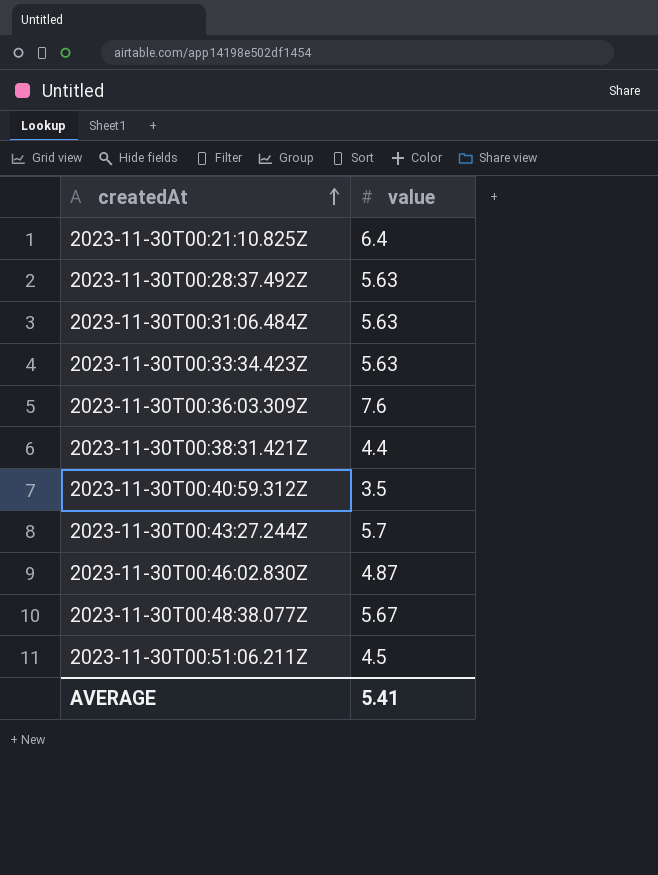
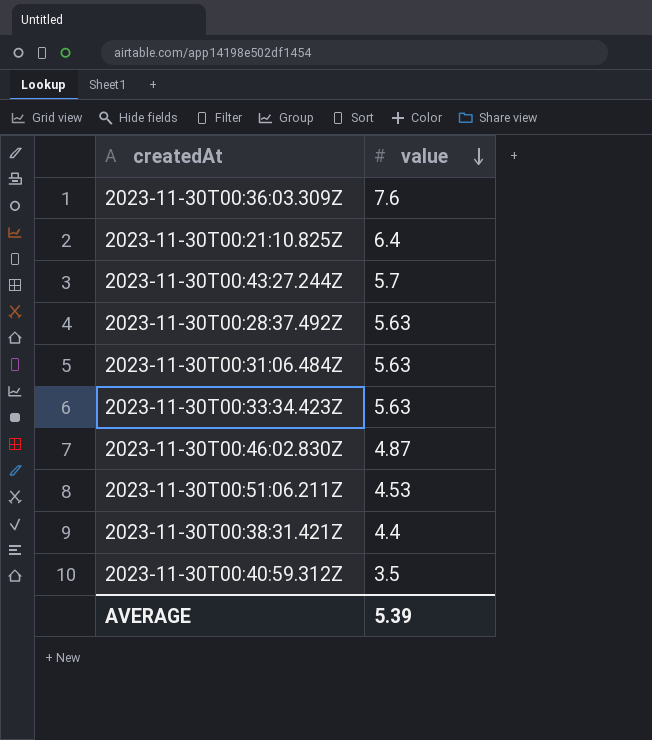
row order: createdAt ascending -> value descending
row 2023-11-30T00:48:38.077Z: 5.67 -> none
2023-11-30T00:51:06.211Z | value: 4.5 -> 4.53
AVERAGE | value: 5.41 -> 5.39

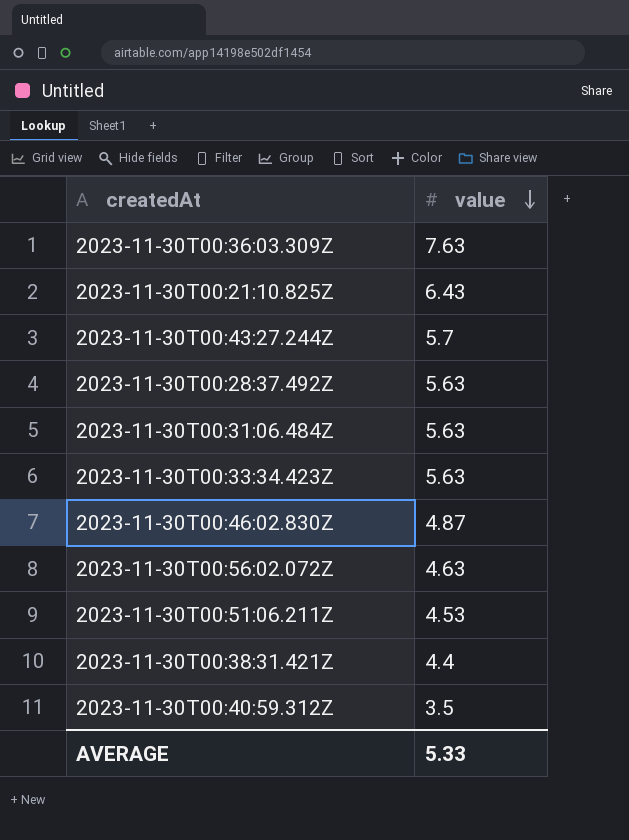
2023-11-30T00:36:03.309Z | value: 7.6 -> 7.63
2023-11-30T00:21:10.825Z | value: 6.4 -> 6.43
row 2023-11-30T00:56:02.072Z: none -> 4.63
AVERAGE | value: 5.39 -> 5.33

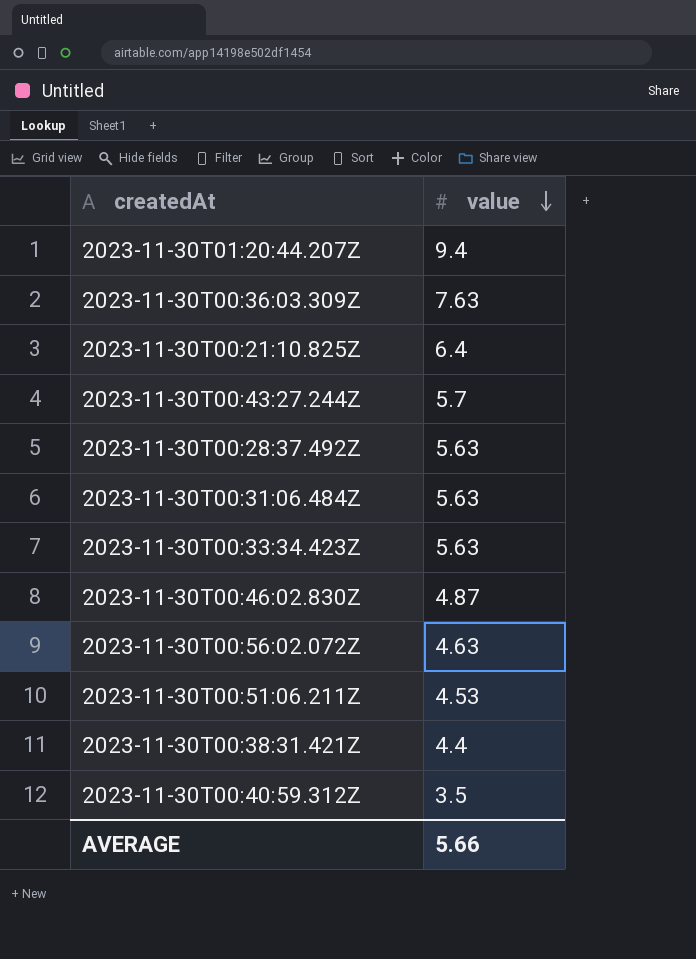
row 2023-11-30T01:20:44.207Z: none -> 9.4
2023-11-30T00:21:10.825Z | value: 6.43 -> 6.4
AVERAGE | value: 5.33 -> 5.66

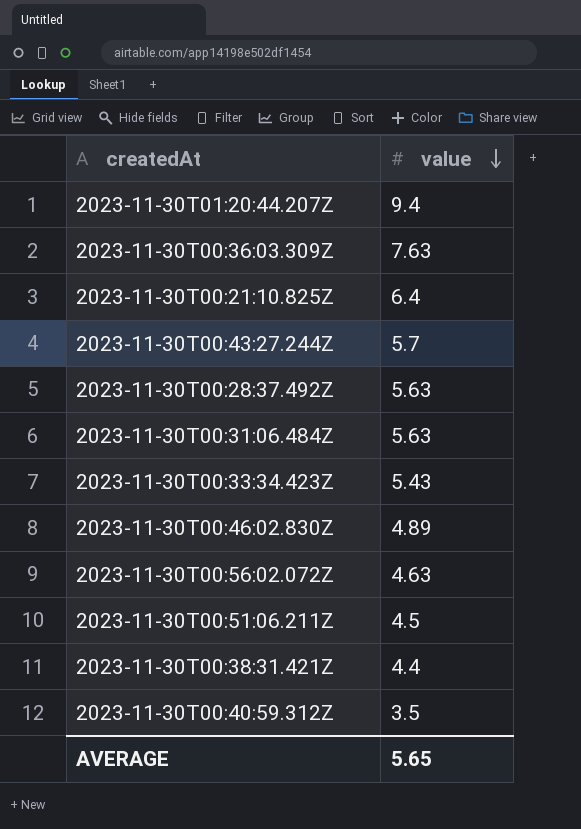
2023-11-30T00:33:34.423Z | value: 5.63 -> 5.43
2023-11-30T00:46:02.830Z | value: 4.87 -> 4.89
2023-11-30T00:51:06.211Z | value: 4.53 -> 4.5
AVERAGE | value: 5.66 -> 5.65

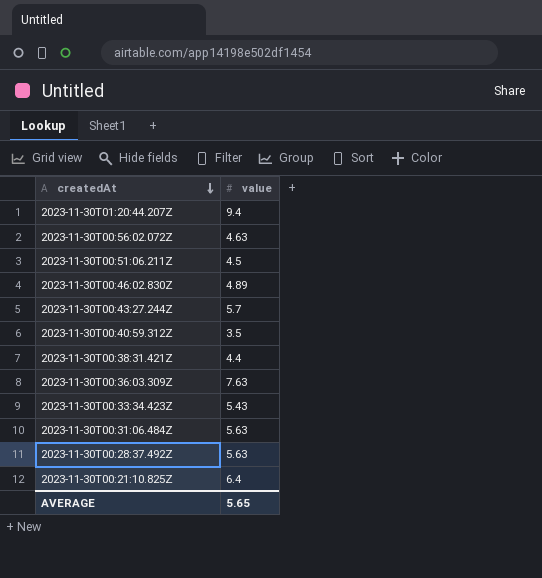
row order: value descending -> createdAt descending

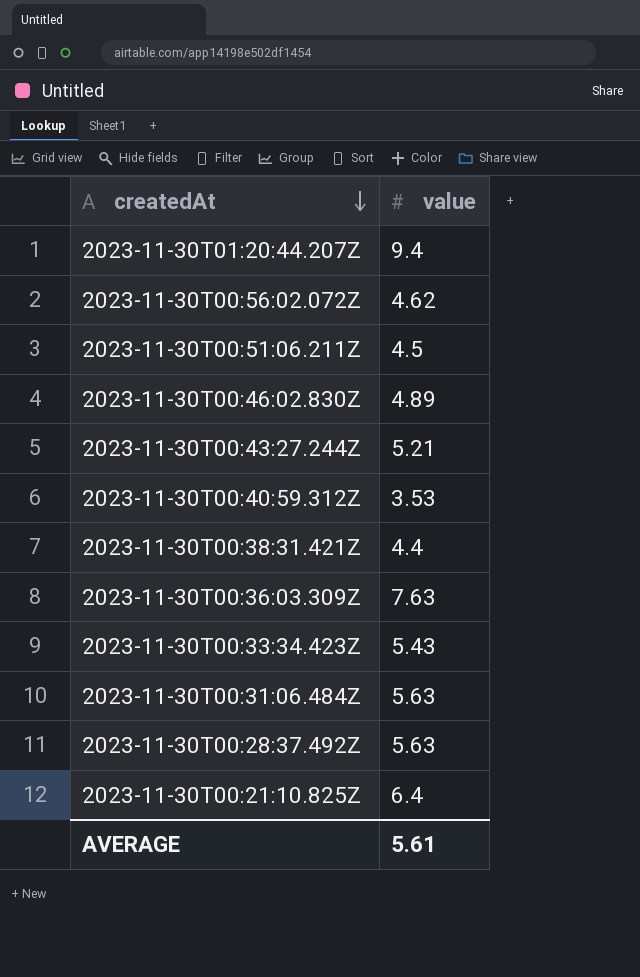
2023-11-30T00:56:02.072Z | value: 4.63 -> 4.62
2023-11-30T00:43:27.244Z | value: 5.7 -> 5.21
2023-11-30T00:40:59.312Z | value: 3.5 -> 3.53
AVERAGE | value: 5.65 -> 5.61

